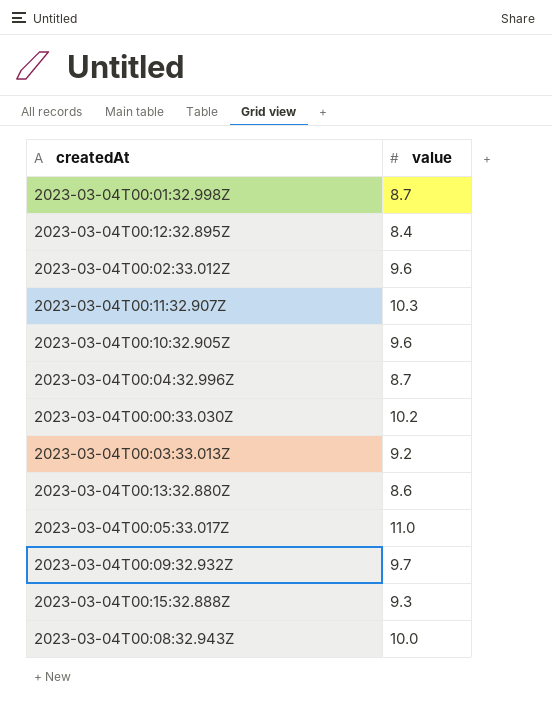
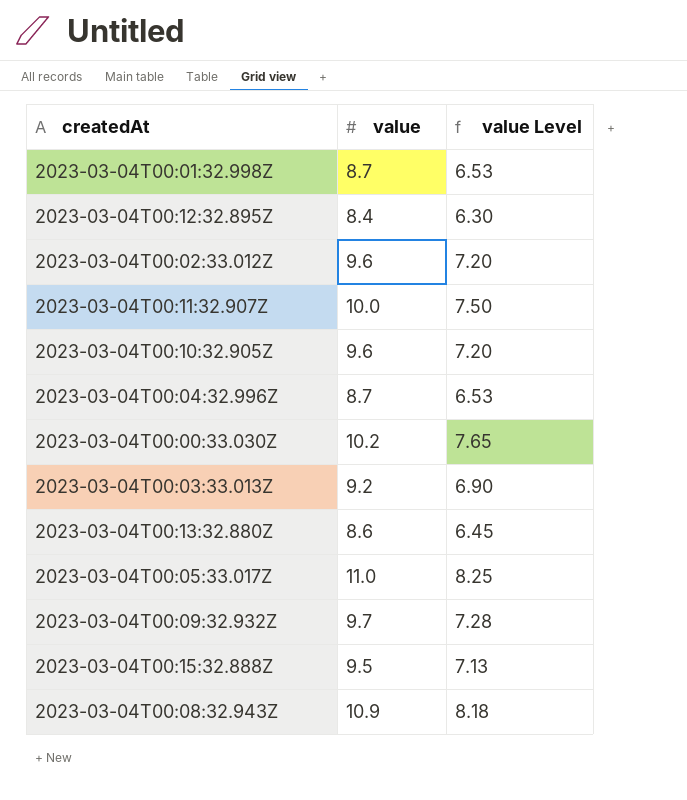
column value Level | formula: none -> [value] * 0.75
2023-03-04T00:11:32.907Z | value: 10.3 -> 10.0
2023-03-04T00:15:32.888Z | value: 9.3 -> 9.5
2023-03-04T00:08:32.943Z | value: 10.0 -> 10.9

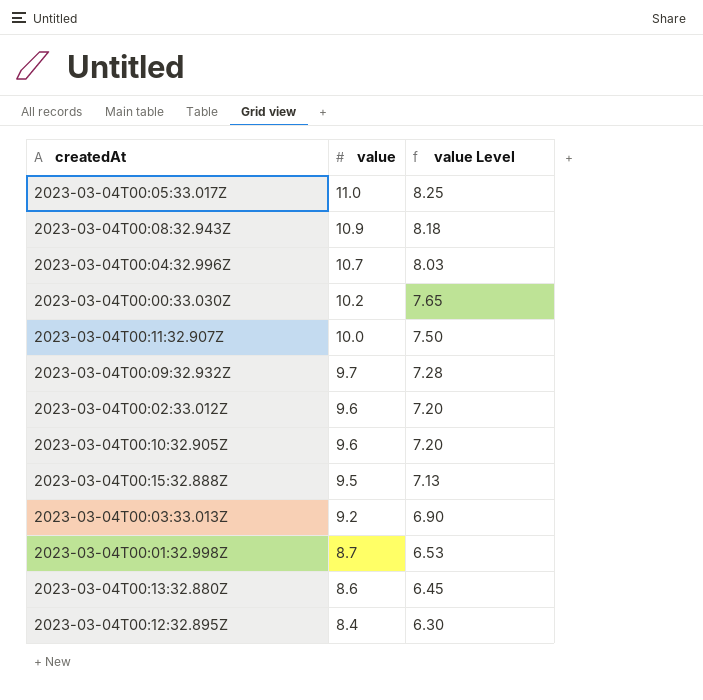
row order: none -> value descending
2023-03-04T00:04:32.996Z | value: 8.7 -> 10.7
2023-03-04T00:04:32.996Z | value Level: 6.53 -> 8.03

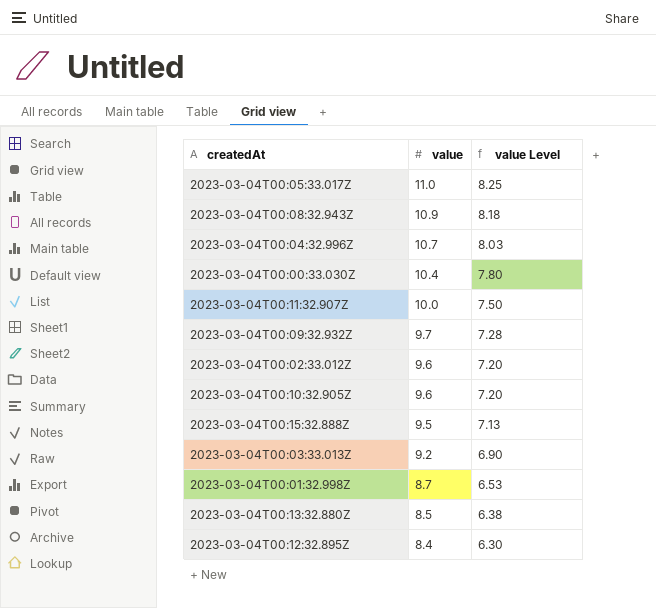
2023-03-04T00:00:33.030Z | value: 10.2 -> 10.4
2023-03-04T00:00:33.030Z | value Level: 7.65 -> 7.80
2023-03-04T00:13:32.880Z | value: 8.6 -> 8.5
2023-03-04T00:13:32.880Z | value Level: 6.45 -> 6.38

